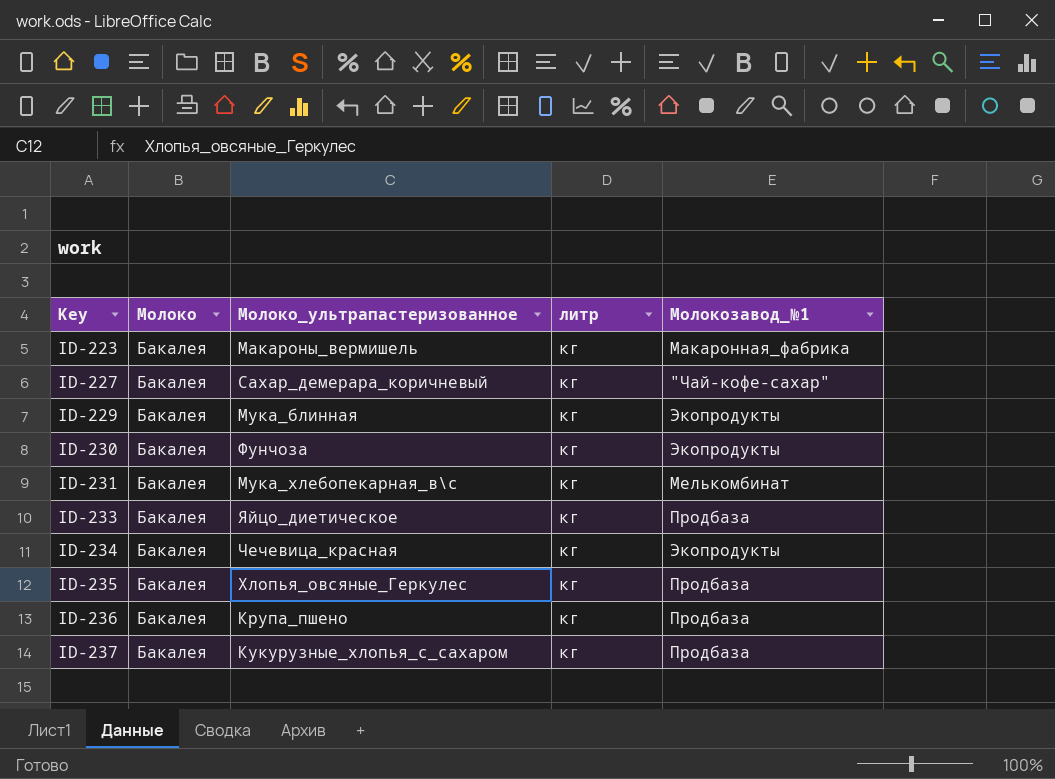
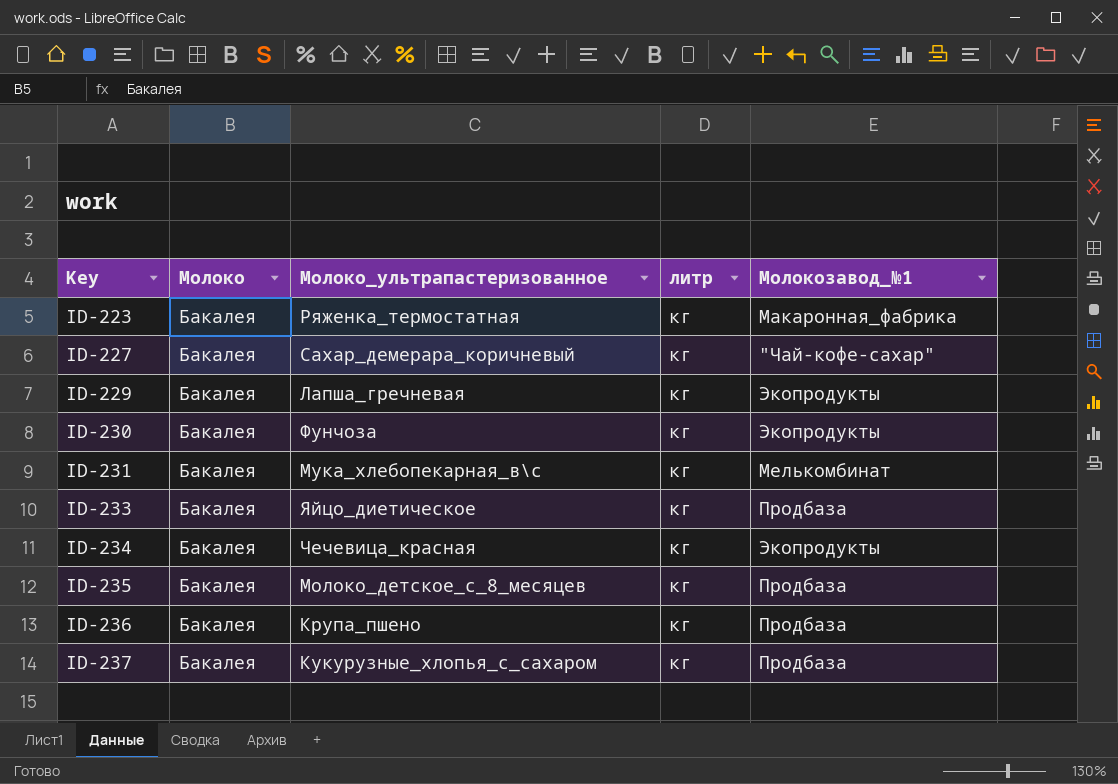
ID-223 | Молоко_ультрапастеризованное: Макароны_вермишель -> Ряженка_термостатная
ID-229 | Молоко_ультрапастеризованное: Мука_блинная -> Лапша_гречневая
ID-235 | Молоко_ультрапастеризованное: Хлопья_овсяные_Геркулес -> Молоко_детское_с_8_месяцев

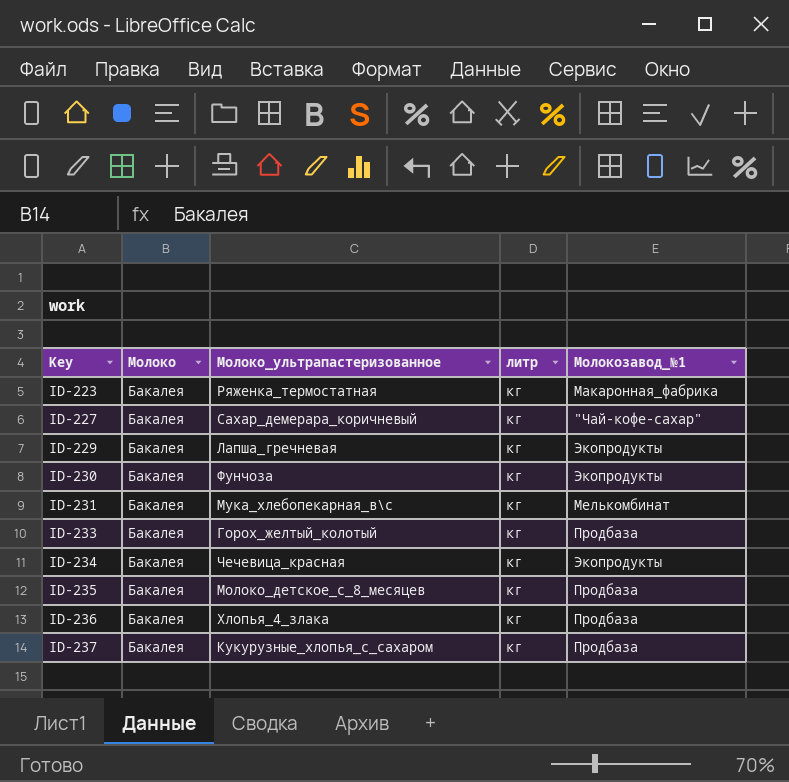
ID-233 | Молоко_ультрапастеризованное: Яйцо_диетическое -> Горох_желтый_колотый
ID-236 | Молоко_ультрапастеризованное: Крупа_пшено -> Хлопья_4_злака

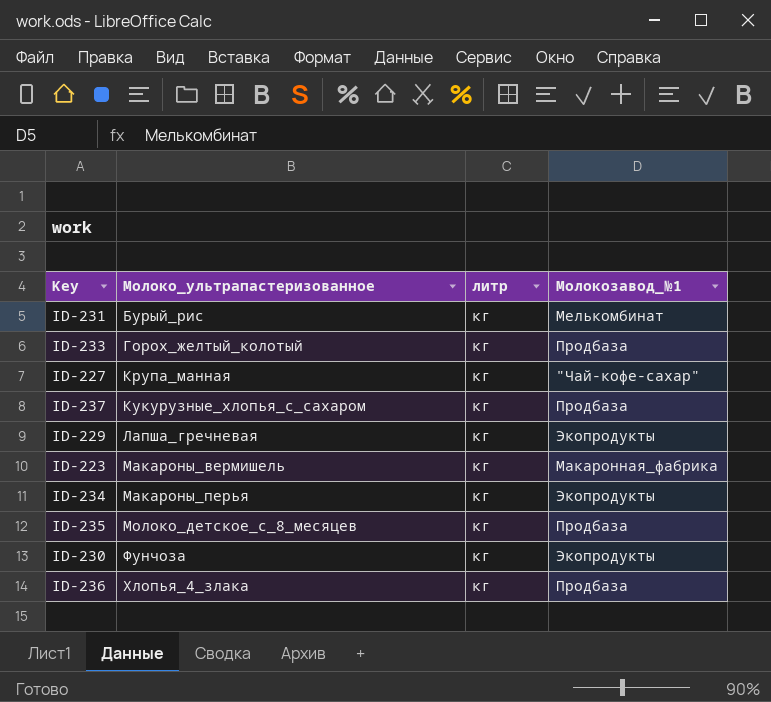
row order: Key ascending -> Молоко_ультрапастеризованное ascending
column Молоко | position: 2 -> none
ID-231 | Молоко_ультрапастеризованное: Мука_хлебопекарная_в\с -> Бурый_рис
ID-227 | Молоко_ультрапастеризованное: Сахар_демерара_коричневый -> Крупа_манная
ID-223 | Молоко_ультрапастеризованное: Ряженка_термостатная -> Макароны_вермишель
ID-234 | Молоко_ультрапастеризованное: Чечевица_красная -> Макароны_перья

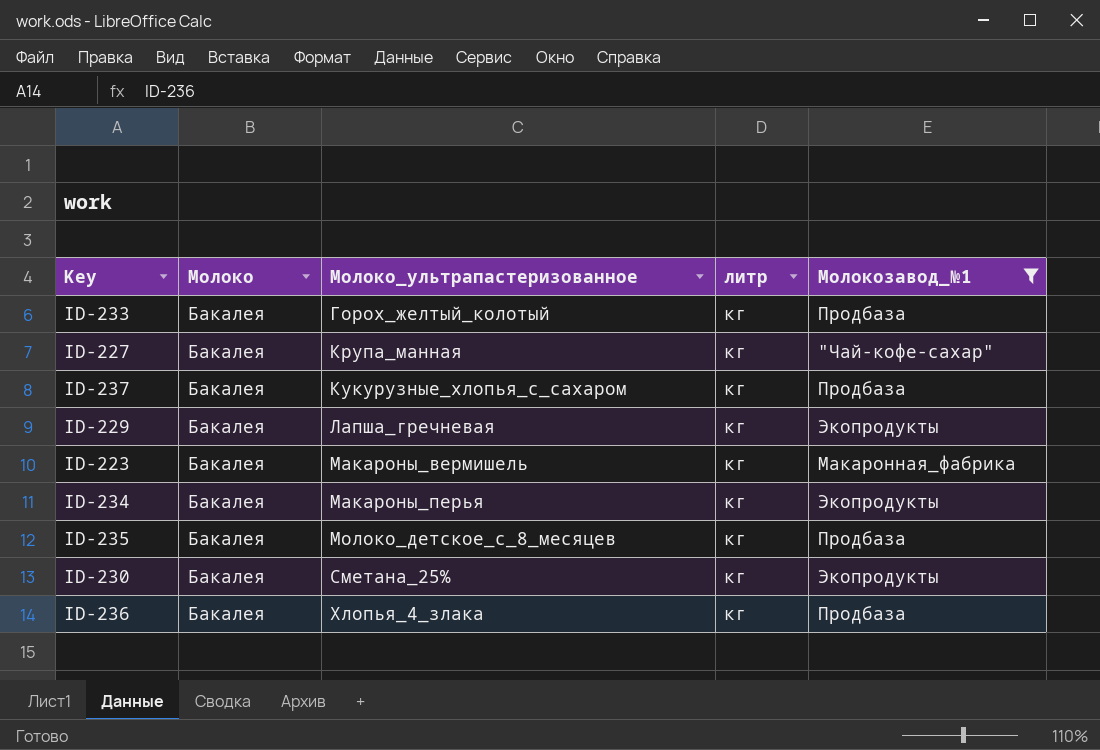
filter: none -> Молокозавод_№1 != Мелькомбинат
column Молоко | position: none -> 2
ID-230 | Молоко_ультрапастеризованное: Фунчоза -> Сметана_25%

